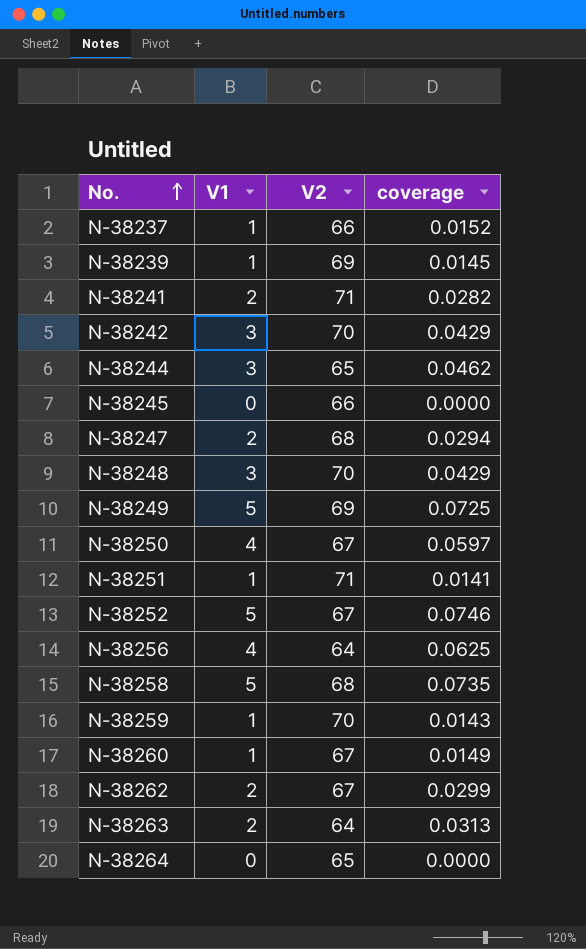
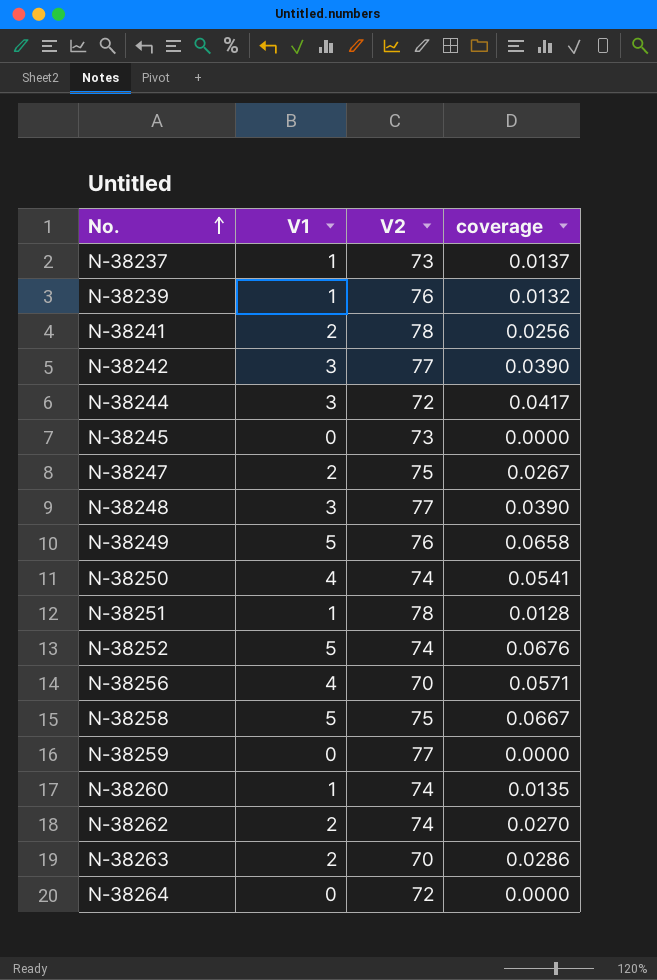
N-38237 | V2: 66 -> 73
N-38237 | coverage: 0.0152 -> 0.0137
N-38239 | V2: 69 -> 76
N-38239 | coverage: 0.0145 -> 0.0132
N-38241 | V2: 71 -> 78
N-38241 | coverage: 0.0282 -> 0.0256
N-38242 | V2: 70 -> 77
N-38242 | coverage: 0.0429 -> 0.0390
N-38244 | V2: 65 -> 72
N-38244 | coverage: 0.0462 -> 0.0417
N-38245 | V2: 66 -> 73
N-38247 | V2: 68 -> 75
N-38247 | coverage: 0.0294 -> 0.0267
N-38248 | V2: 70 -> 77
N-38248 | coverage: 0.0429 -> 0.0390
N-38249 | V2: 69 -> 76
N-38249 | coverage: 0.0725 -> 0.0658
N-38250 | V2: 67 -> 74
N-38250 | coverage: 0.0597 -> 0.0541
N-38251 | V2: 71 -> 78
N-38251 | coverage: 0.0141 -> 0.0128
N-38252 | V2: 67 -> 74
N-38252 | coverage: 0.0746 -> 0.0676
N-38256 | V2: 64 -> 70
N-38256 | coverage: 0.0625 -> 0.0571
N-38258 | V2: 68 -> 75
N-38258 | coverage: 0.0735 -> 0.0667
N-38259 | V1: 1 -> 0
N-38259 | V2: 70 -> 77
N-38259 | coverage: 0.0143 -> 0.0000
N-38260 | V2: 67 -> 74
N-38260 | coverage: 0.0149 -> 0.0135
N-38262 | V2: 67 -> 74
N-38262 | coverage: 0.0299 -> 0.0270
N-38263 | V2: 64 -> 70
N-38263 | coverage: 0.0313 -> 0.0286
N-38264 | V2: 65 -> 72

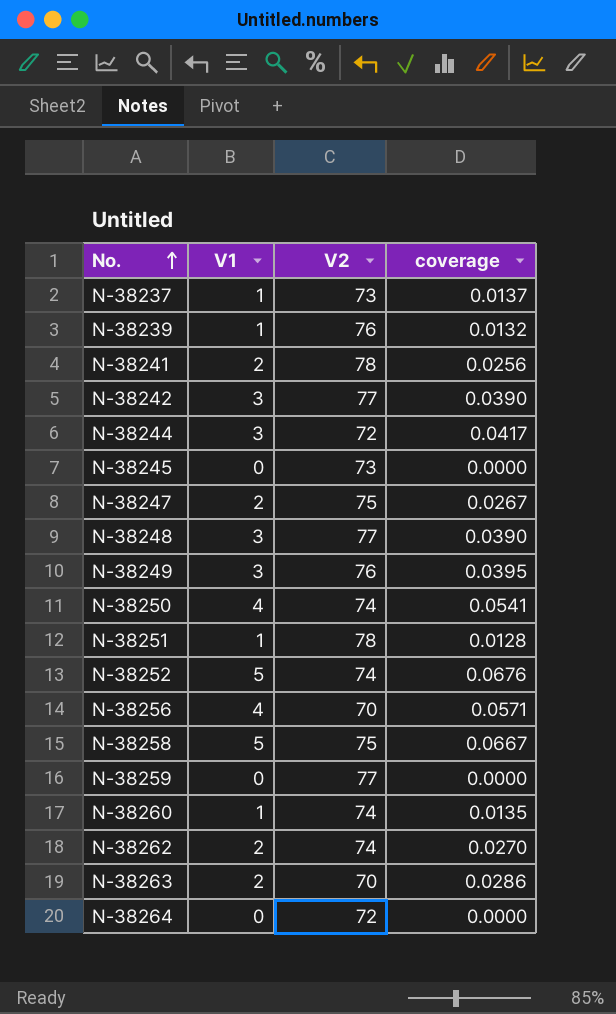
N-38249 | V1: 5 -> 3
N-38249 | coverage: 0.0658 -> 0.0395

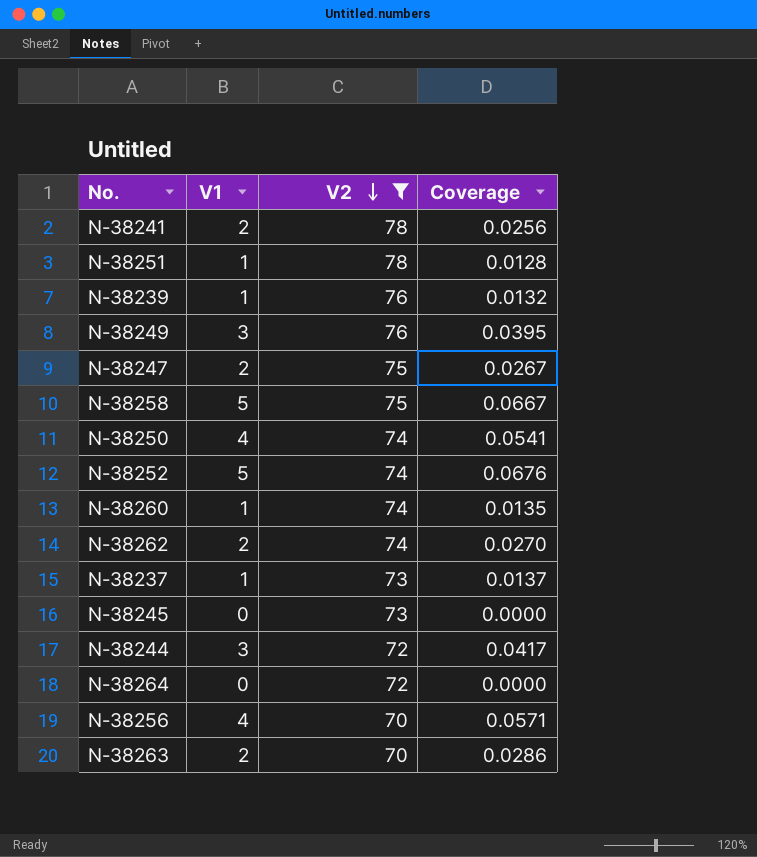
filter: none -> V2 != 77
row order: No. ascending -> V2 descending
column name: coverage -> Coverage

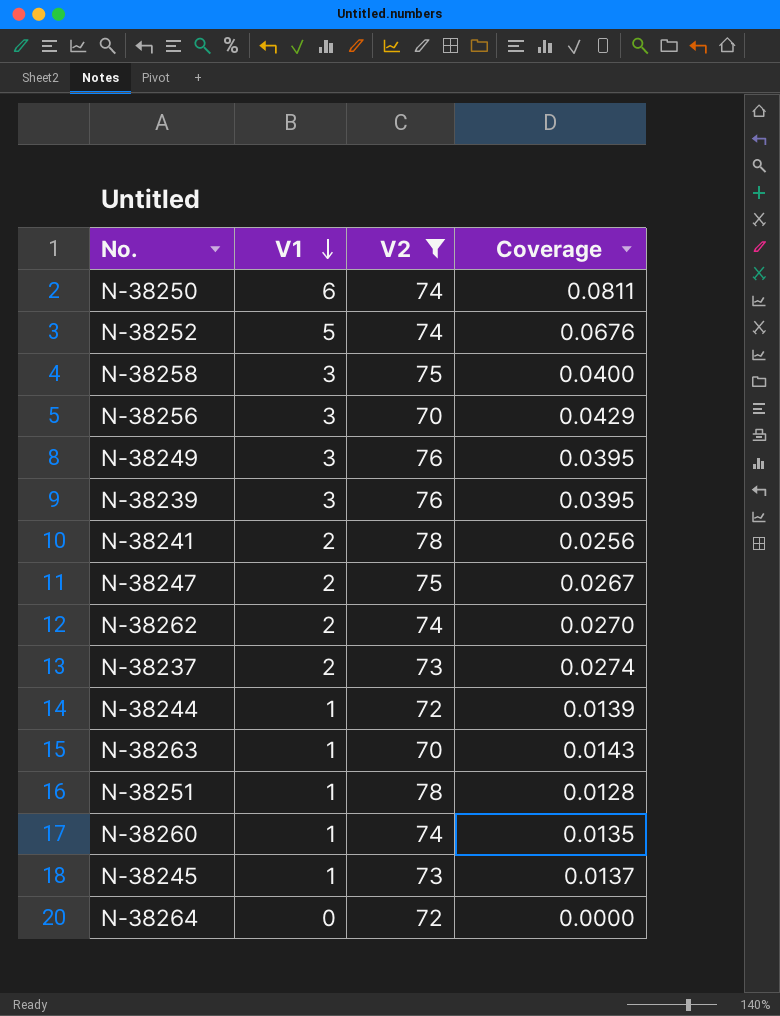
row order: V2 descending -> V1 descending
N-38250 | V1: 4 -> 6
N-38250 | Coverage: 0.0541 -> 0.0811
N-38258 | V1: 5 -> 3
N-38258 | Coverage: 0.0667 -> 0.0400
N-38256 | V1: 4 -> 3
N-38256 | Coverage: 0.0571 -> 0.0429
N-38239 | V1: 1 -> 3
N-38239 | Coverage: 0.0132 -> 0.0395
N-38237 | V1: 1 -> 2
N-38237 | Coverage: 0.0137 -> 0.0274
N-38244 | V1: 3 -> 1
N-38244 | Coverage: 0.0417 -> 0.0139
N-38263 | V1: 2 -> 1
N-38263 | Coverage: 0.0286 -> 0.0143
N-38245 | V1: 0 -> 1
N-38245 | Coverage: 0.0000 -> 0.0137

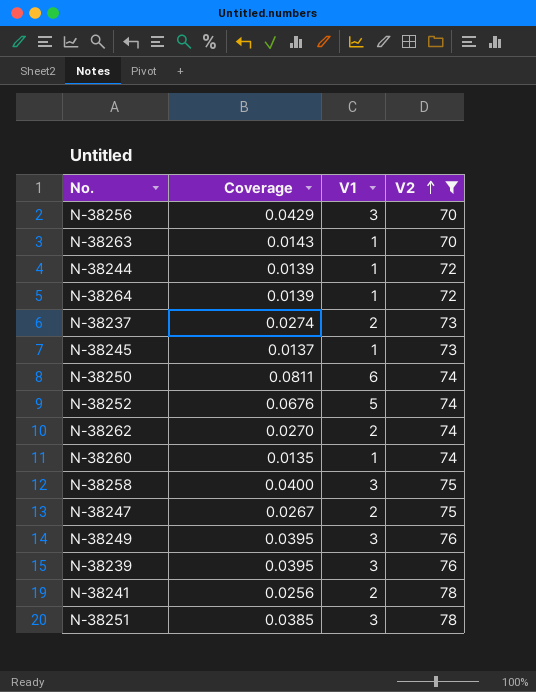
row order: V1 descending -> V2 ascending
column Coverage | position: 4 -> 2
N-38264 | Coverage: 0.0000 -> 0.0139
N-38264 | V1: 0 -> 1
N-38251 | Coverage: 0.0128 -> 0.0385
N-38251 | V1: 1 -> 3

